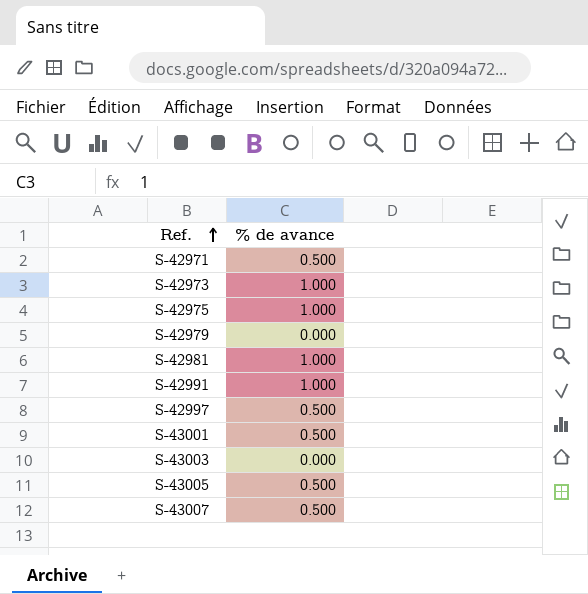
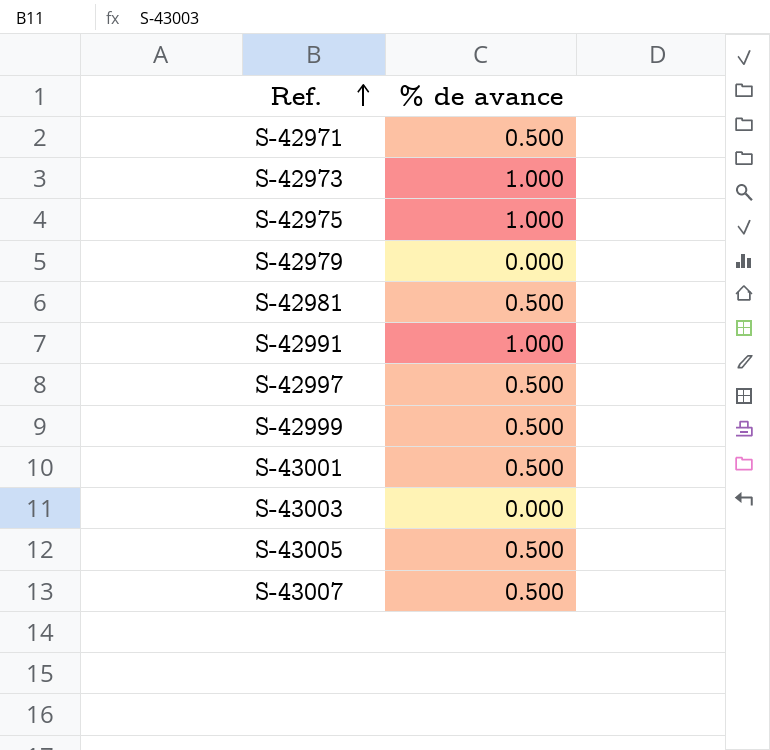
S-42981 | % de avance: 1.000 -> 0.500
row S-42999: none -> 0.500

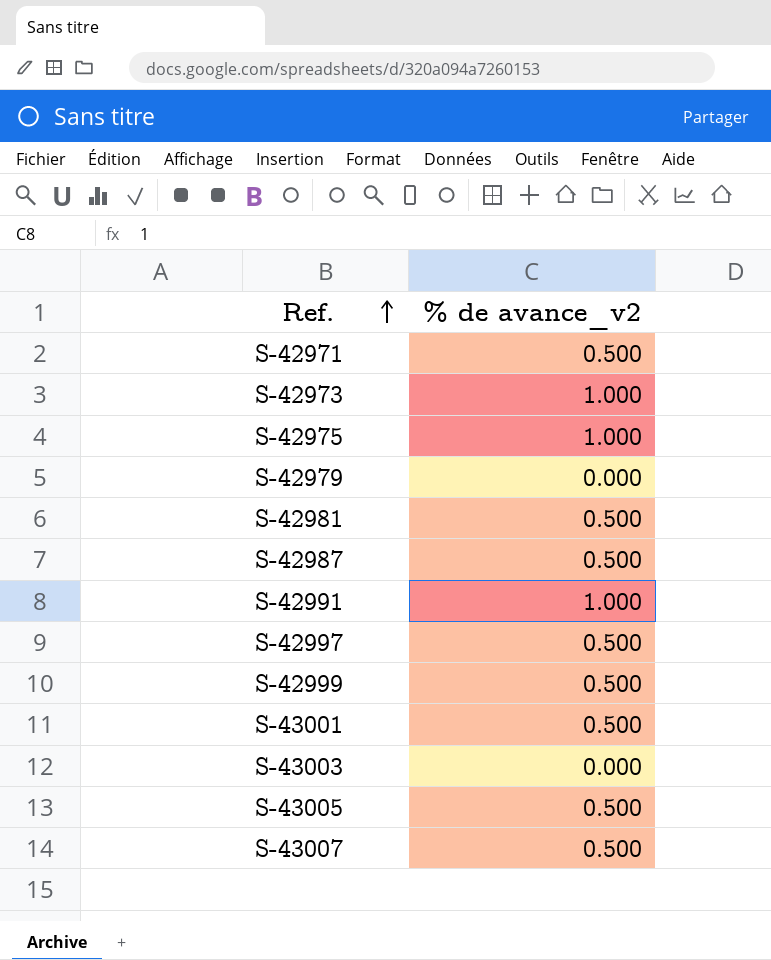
column name: % de avance -> % de avance_v2
row S-42987: none -> 0.500

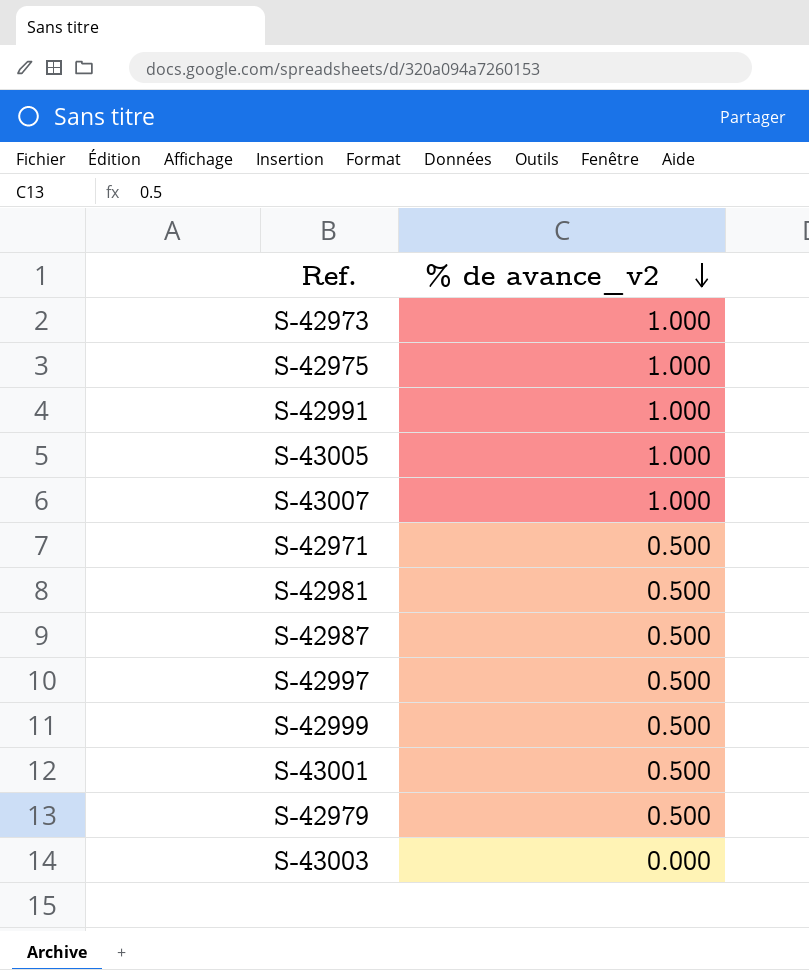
row order: Ref. ascending -> % de avance_v2 descending
S-43005 | % de avance_v2: 0.500 -> 1.000
S-43007 | % de avance_v2: 0.500 -> 1.000
S-42979 | % de avance_v2: 0.000 -> 0.500

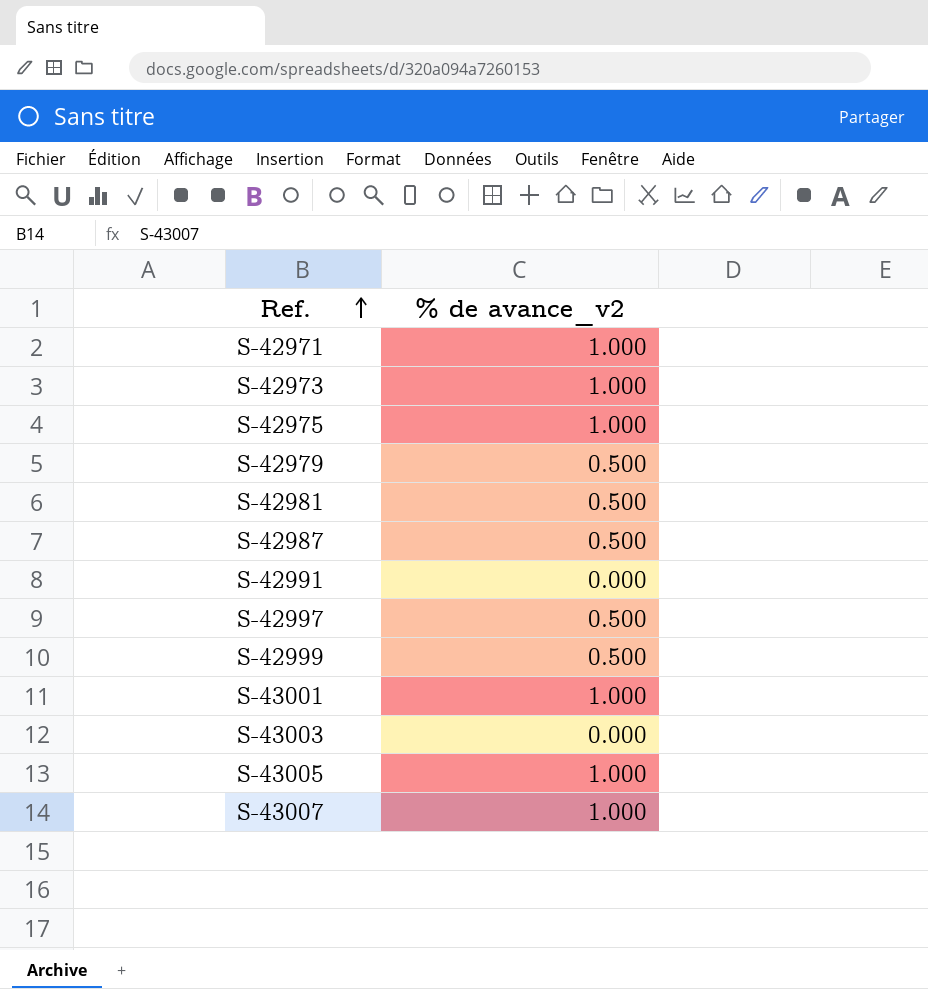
row order: % de avance_v2 descending -> Ref. ascending
S-42971 | % de avance_v2: 0.500 -> 1.000
S-42991 | % de avance_v2: 1.000 -> 0.000
S-43001 | % de avance_v2: 0.500 -> 1.000

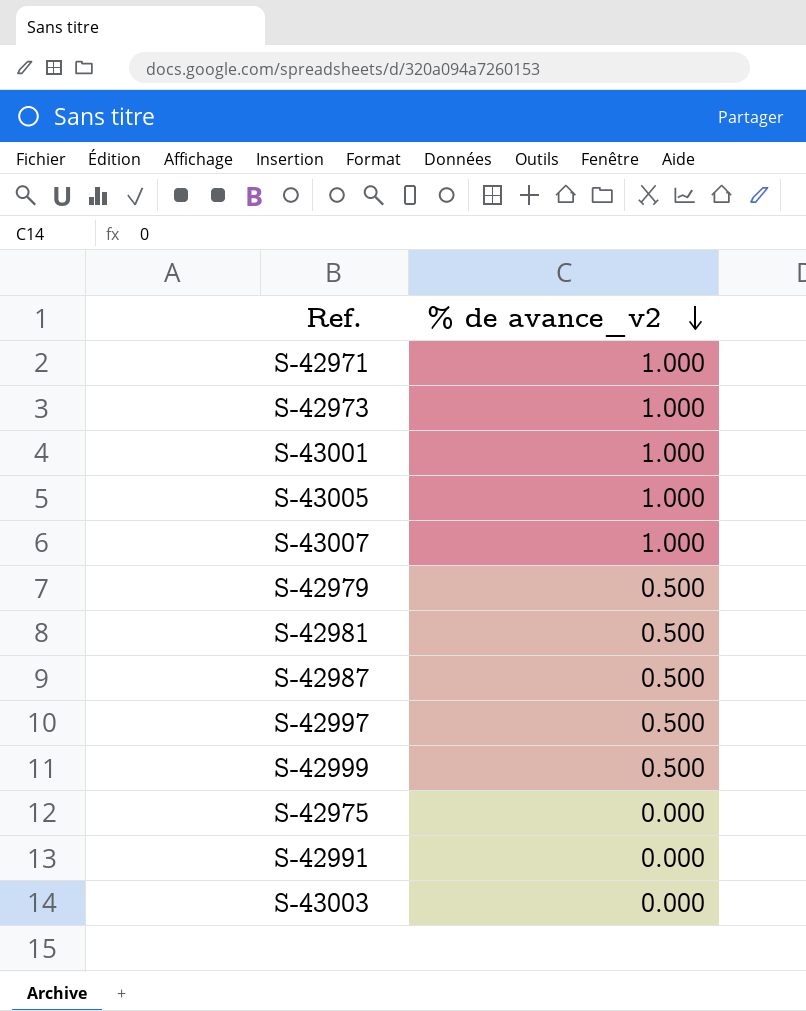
row order: Ref. ascending -> % de avance_v2 descending
S-42975 | % de avance_v2: 1.000 -> 0.000

